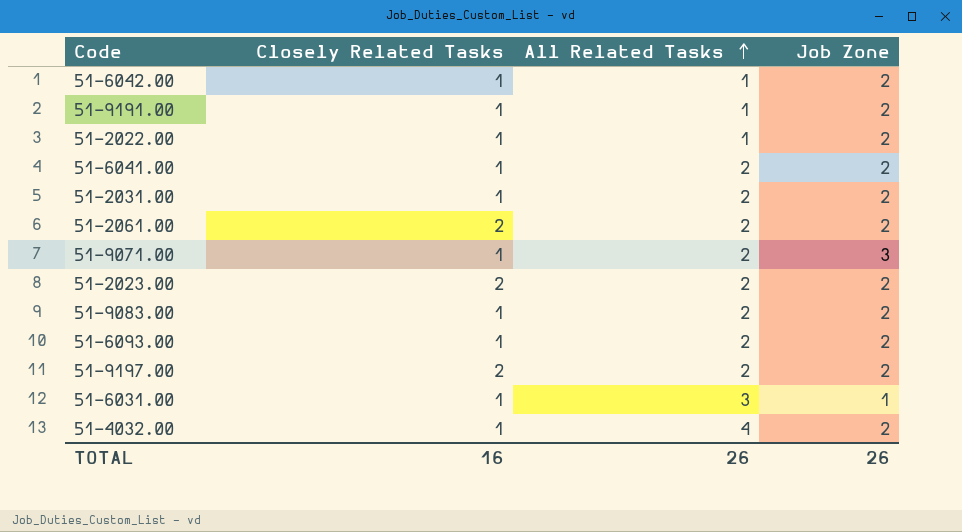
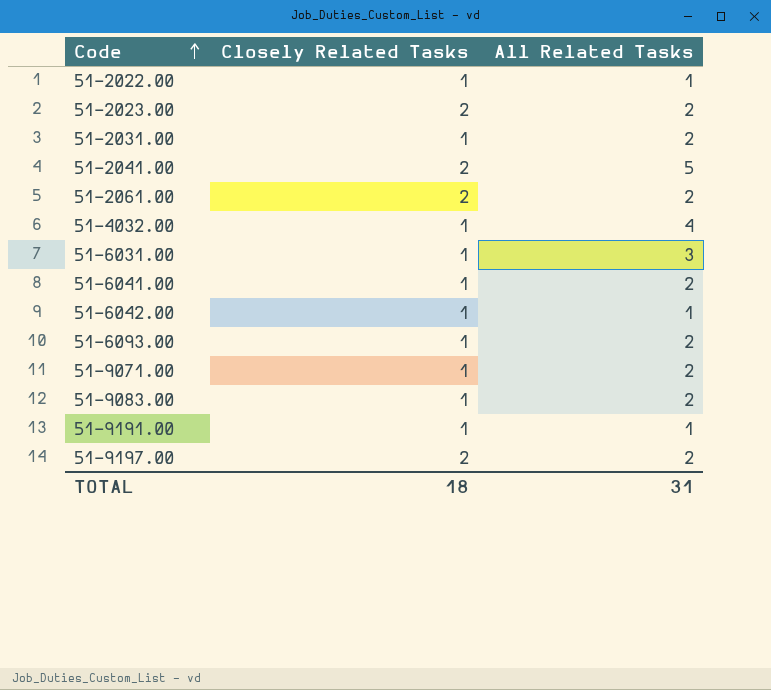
row order: All Related Tasks ascending -> Code ascending
column Job Zone | position: 4 -> none
row 51-2041.00: none -> 2 | 5
TOTAL | Closely Related Tasks: 16 -> 18
TOTAL | All Related Tasks: 26 -> 31

